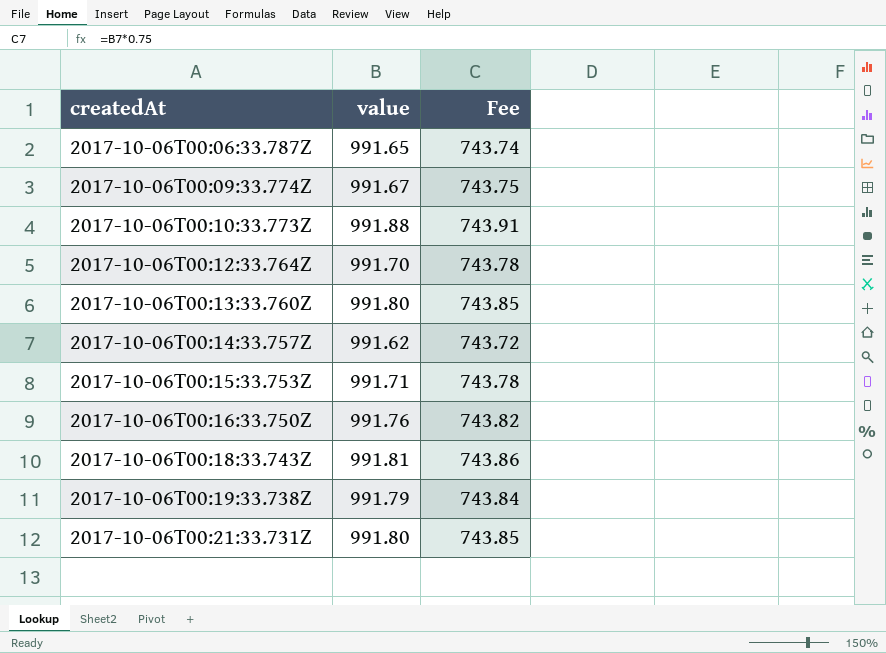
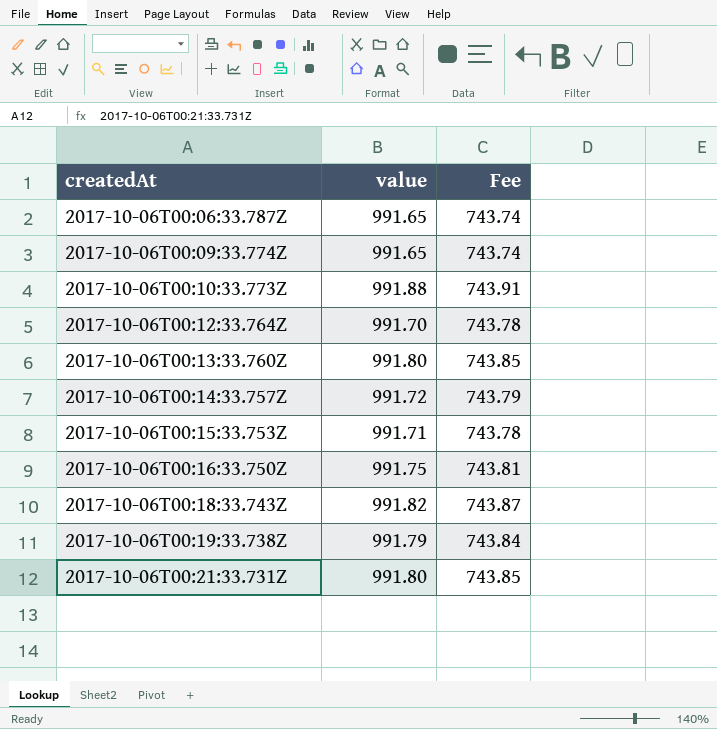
2017-10-06T00:09:33.774Z | value: 991.67 -> 991.65
2017-10-06T00:09:33.774Z | Fee: 743.75 -> 743.74
2017-10-06T00:14:33.757Z | value: 991.62 -> 991.72
2017-10-06T00:14:33.757Z | Fee: 743.72 -> 743.79
2017-10-06T00:16:33.750Z | value: 991.76 -> 991.75
2017-10-06T00:16:33.750Z | Fee: 743.82 -> 743.81
2017-10-06T00:18:33.743Z | value: 991.81 -> 991.82
2017-10-06T00:18:33.743Z | Fee: 743.86 -> 743.87

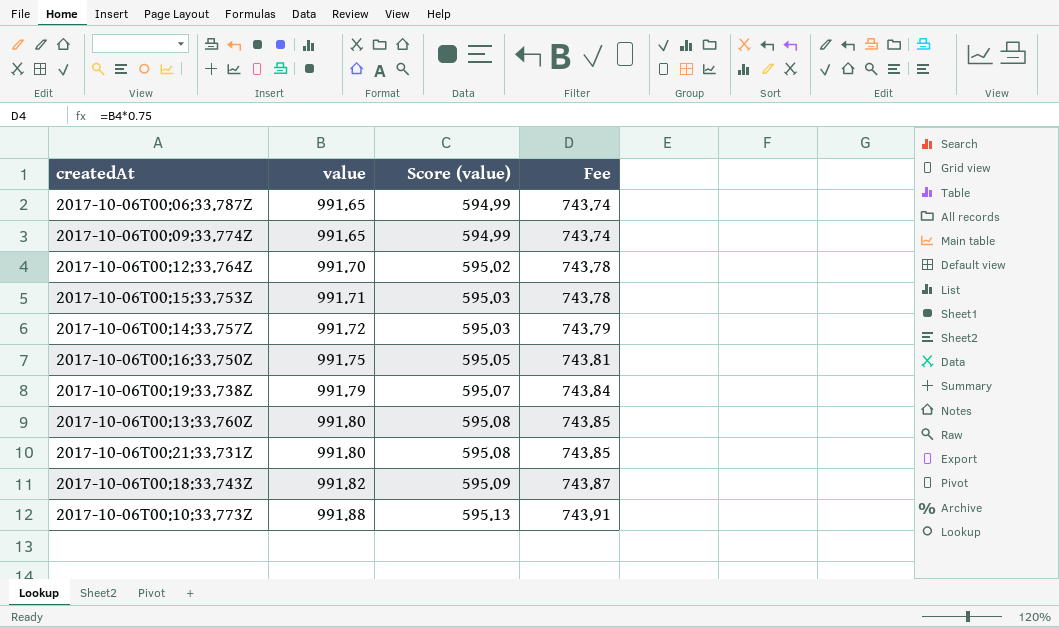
row order: createdAt ascending -> value ascending
column Score (value) | formula: none -> [value] * 0.6

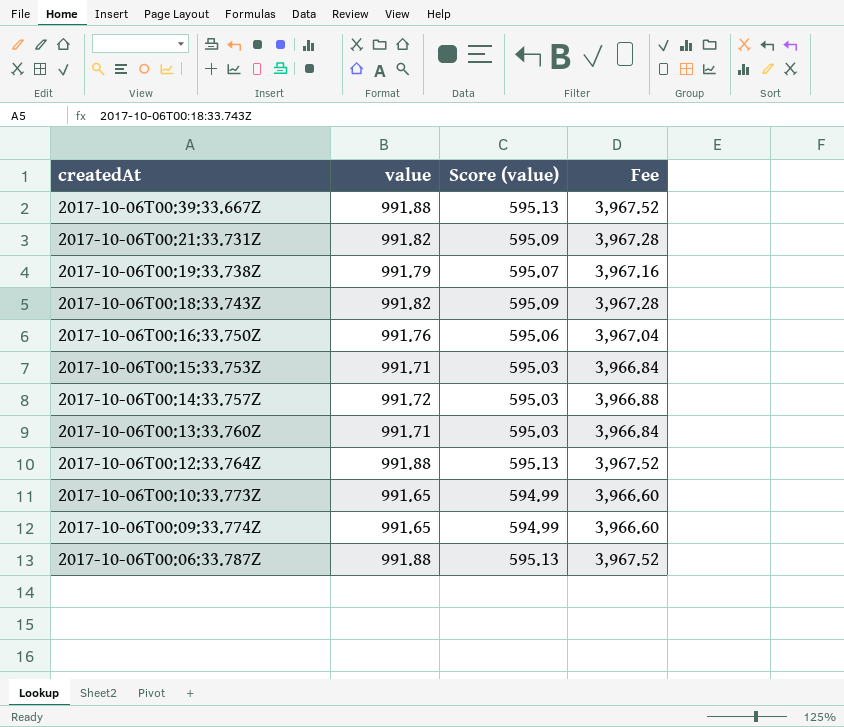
row order: value ascending -> createdAt descending
column Fee | formula: [value] * 0.75 -> [value] * 4
row 2017-10-06T00:39:33.667Z: none -> 991.88 | 595.13 | 3,967.52
2017-10-06T00:21:33.731Z | value: 991.80 -> 991.82
2017-10-06T00:21:33.731Z | Score (value): 595.08 -> 595.09
2017-10-06T00:16:33.750Z | value: 991.75 -> 991.76
2017-10-06T00:16:33.750Z | Score (value): 595.05 -> 595.06
2017-10-06T00:13:33.760Z | value: 991.80 -> 991.71
2017-10-06T00:13:33.760Z | Score (value): 595.08 -> 595.03
2017-10-06T00:12:33.764Z | value: 991.70 -> 991.88
2017-10-06T00:12:33.764Z | Score (value): 595.02 -> 595.13
2017-10-06T00:10:33.773Z | value: 991.88 -> 991.65
2017-10-06T00:10:33.773Z | Score (value): 595.13 -> 594.99
2017-10-06T00:06:33.787Z | value: 991.65 -> 991.88
2017-10-06T00:06:33.787Z | Score (value): 594.99 -> 595.13

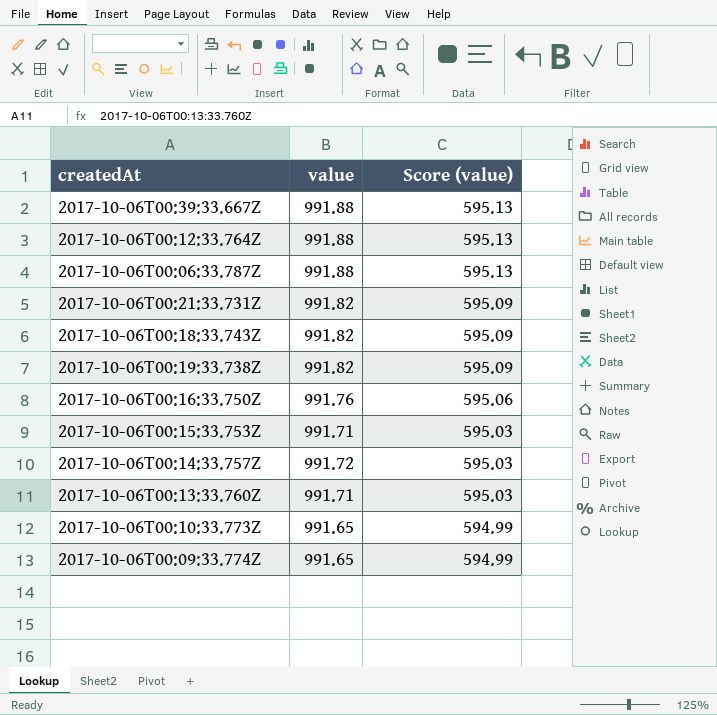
row order: createdAt descending -> Score (value) descending
column Fee | formula: [value] * 4 -> none
2017-10-06T00:19:33.738Z | value: 991.79 -> 991.82
2017-10-06T00:19:33.738Z | Score (value): 595.07 -> 595.09

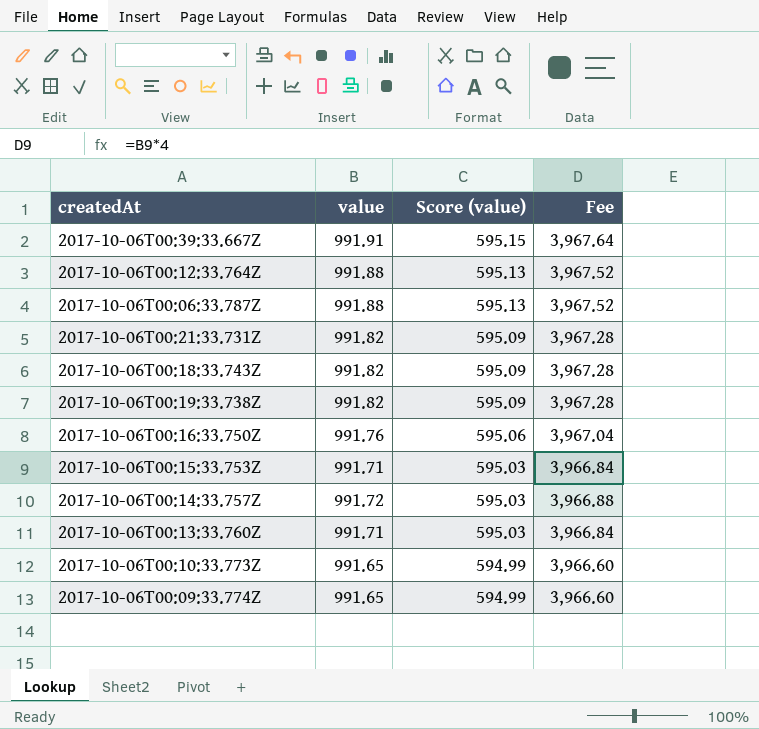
column Fee | formula: none -> [value] * 4
2017-10-06T00:39:33.667Z | value: 991.88 -> 991.91
2017-10-06T00:39:33.667Z | Score (value): 595.13 -> 595.15

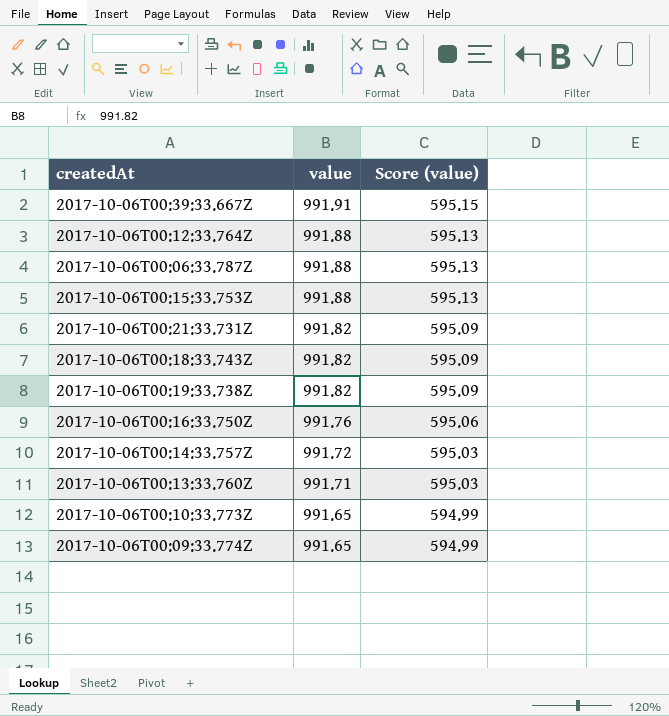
row order: Score (value) descending -> value descending
column Fee | formula: [value] * 4 -> none
2017-10-06T00:15:33.753Z | value: 991.71 -> 991.88
2017-10-06T00:15:33.753Z | Score (value): 595.03 -> 595.13

